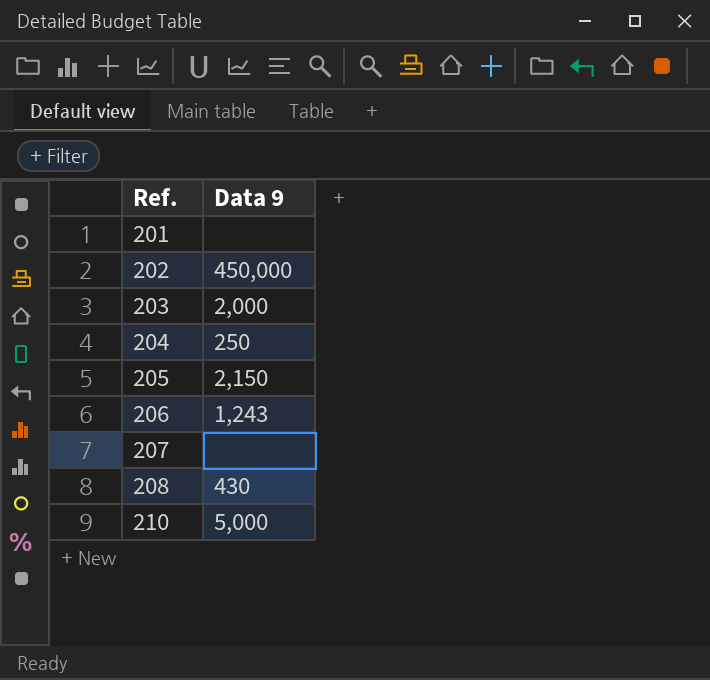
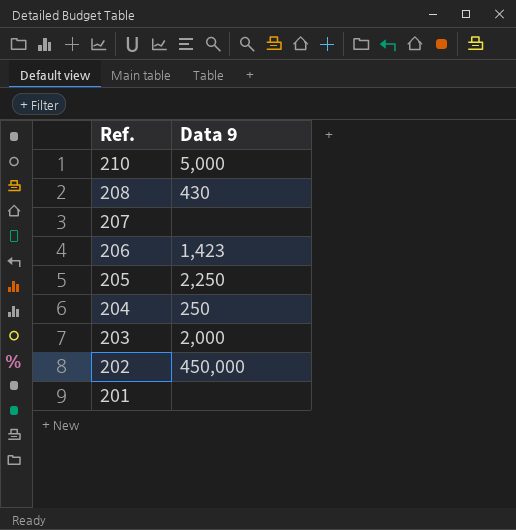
row order: Ref. ascending -> Ref. descending
206 | Data 9: 1,243 -> 1,423
205 | Data 9: 2,150 -> 2,250

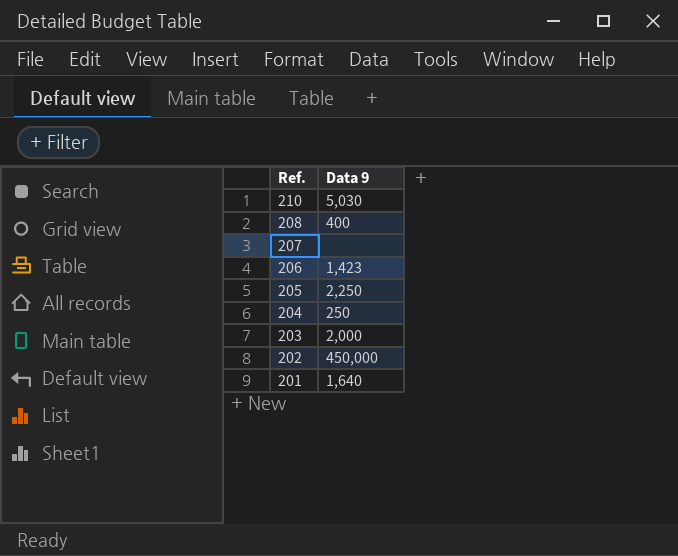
210 | Data 9: 5,000 -> 5,030
208 | Data 9: 430 -> 400
201 | Data 9: none -> 1,640

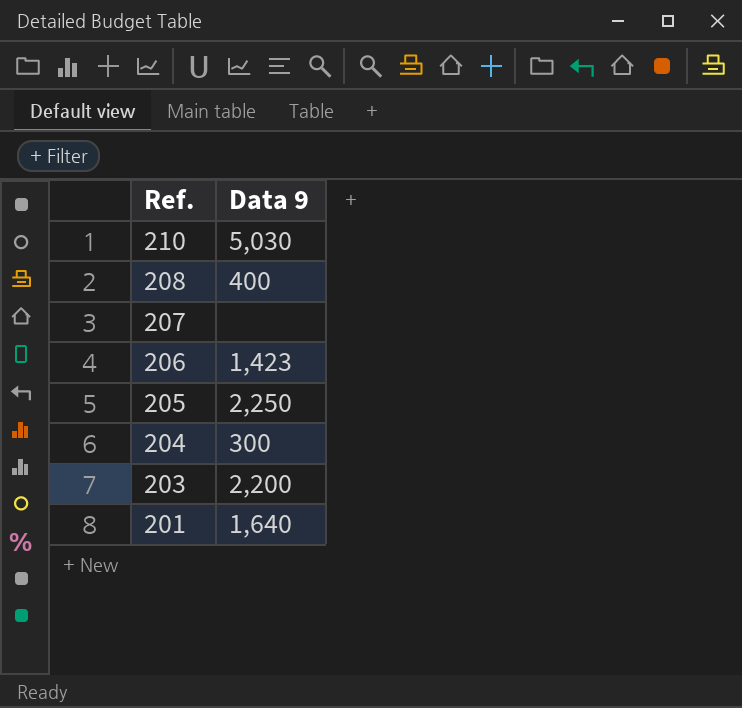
row 202: 450,000 -> none
204 | Data 9: 250 -> 300
203 | Data 9: 2,000 -> 2,200

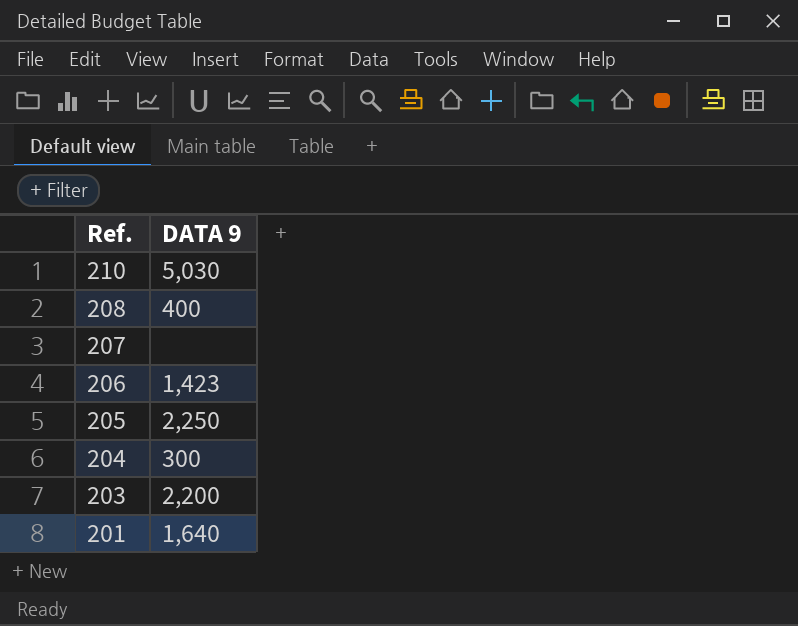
column name: Data 9 -> DATA 9

